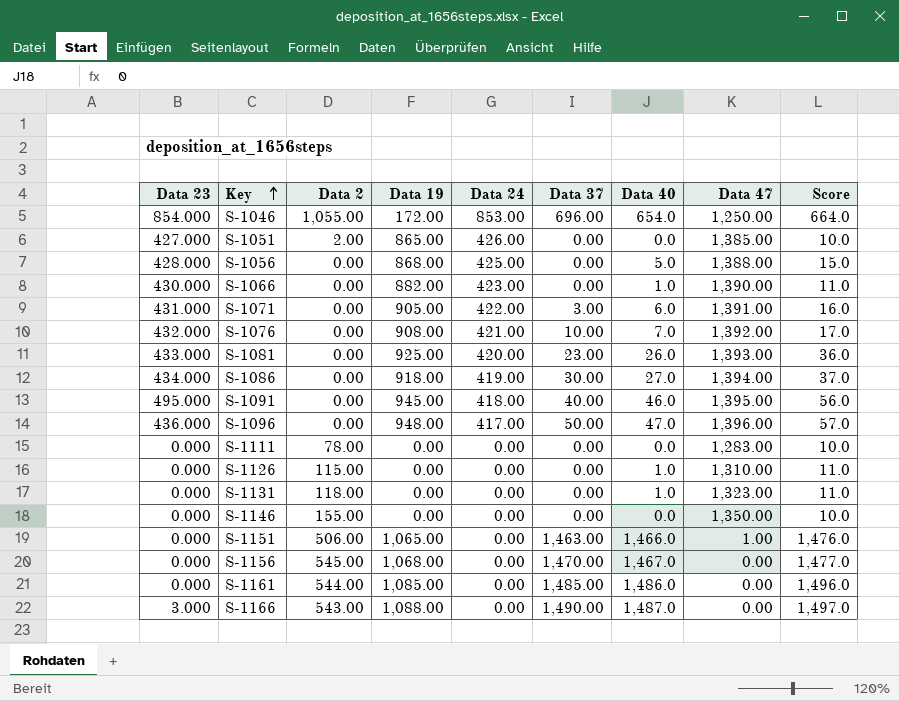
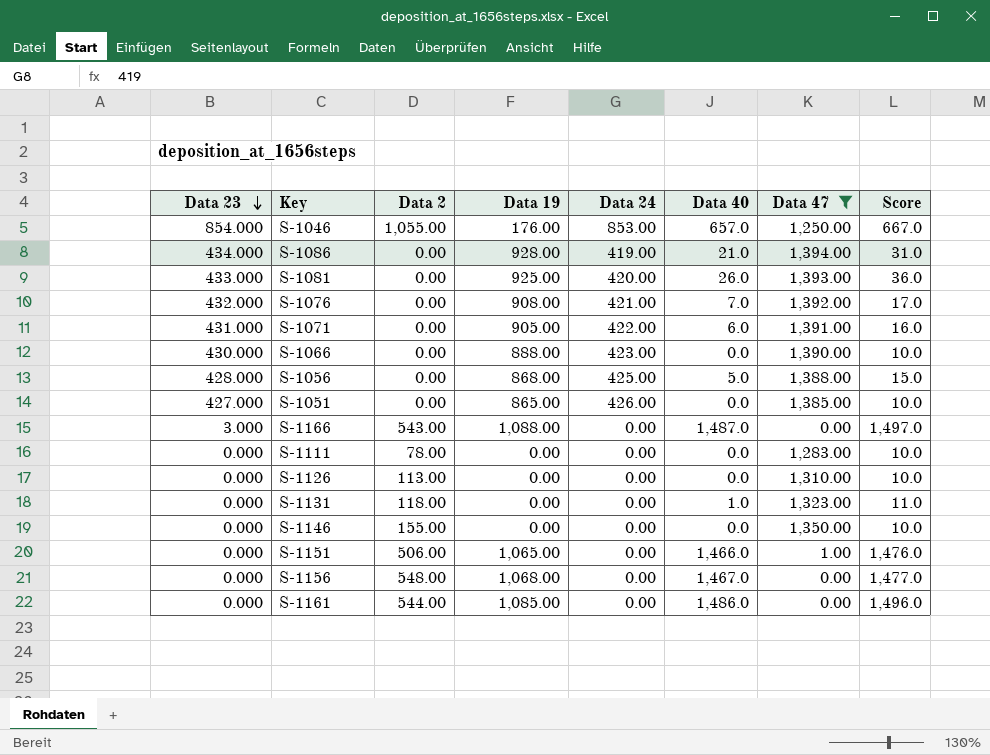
filter: none -> Data 47 <= 1,394.00
row order: Key ascending -> Data 23 descending
column Data 37 | position: 6 -> none
S-1046 | Data 19: 172.00 -> 176.00
S-1046 | Data 40: 654.0 -> 657.0
S-1046 | Score: 664.0 -> 667.0
S-1086 | Data 19: 918.00 -> 928.00
S-1086 | Data 40: 27.0 -> 21.0
S-1086 | Score: 37.0 -> 31.0
S-1066 | Data 19: 882.00 -> 888.00
S-1066 | Data 40: 1.0 -> 0.0
S-1066 | Score: 11.0 -> 10.0
S-1051 | Data 2: 2.00 -> 0.00
S-1126 | Data 2: 115.00 -> 113.00
S-1126 | Data 40: 1.0 -> 0.0
S-1126 | Score: 11.0 -> 10.0
S-1156 | Data 2: 545.00 -> 548.00

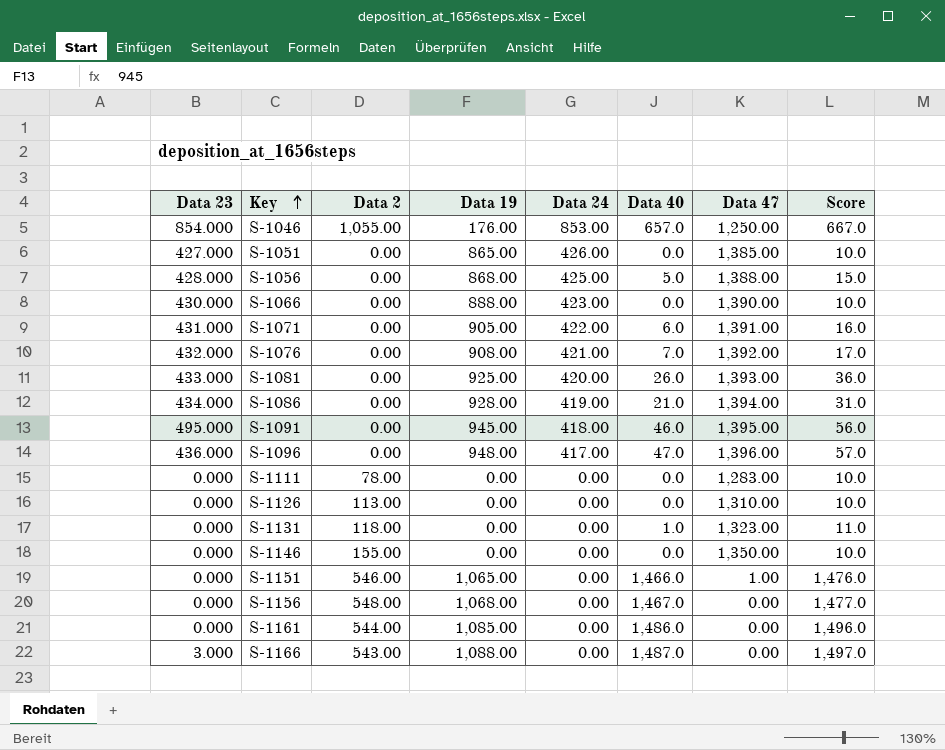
filter: Data 47 <= 1,394.00 -> none
row order: Data 23 descending -> Key ascending
S-1151 | Data 2: 506.00 -> 546.00

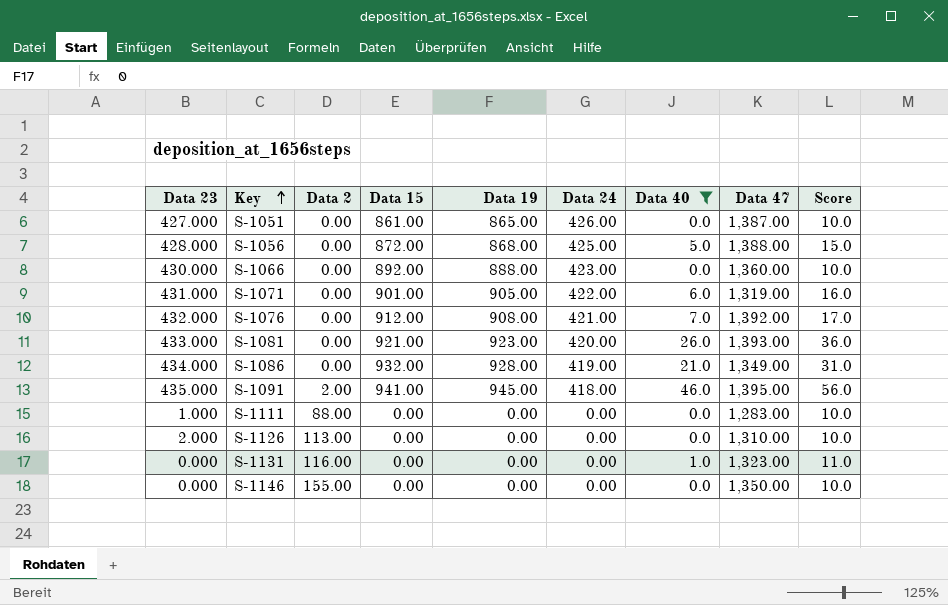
filter: none -> Data 40 <= 46.0
column Data 15 | position: none -> 4
S-1051 | Data 47: 1,385.00 -> 1,387.00
S-1066 | Data 47: 1,390.00 -> 1,360.00
S-1071 | Data 47: 1,391.00 -> 1,319.00
S-1081 | Data 19: 925.00 -> 923.00
S-1086 | Data 47: 1,394.00 -> 1,349.00
S-1091 | Data 23: 495.000 -> 435.000
S-1091 | Data 2: 0.00 -> 2.00
S-1111 | Data 23: 0.000 -> 1.000
S-1111 | Data 2: 78.00 -> 88.00
S-1126 | Data 23: 0.000 -> 2.000
S-1131 | Data 2: 118.00 -> 116.00

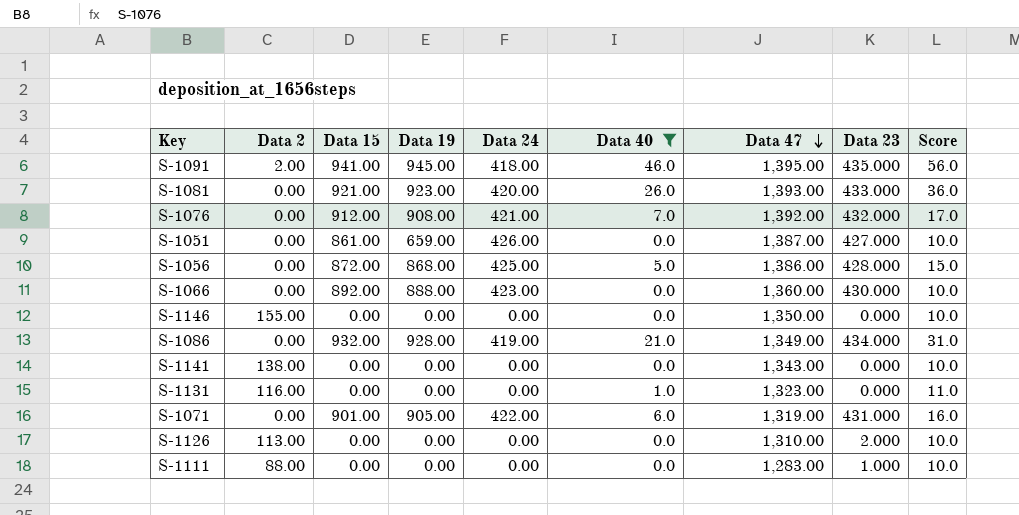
row order: Key ascending -> Data 47 descending
column Data 23 | position: 1 -> 8
S-1051 | Data 19: 865.00 -> 659.00
S-1056 | Data 47: 1,388.00 -> 1,386.00
row S-1141: none -> 138.00 | 0.00 | 0.00 | 0.00 | 0.0 | 1,343.00 | 0.000 | 10.0

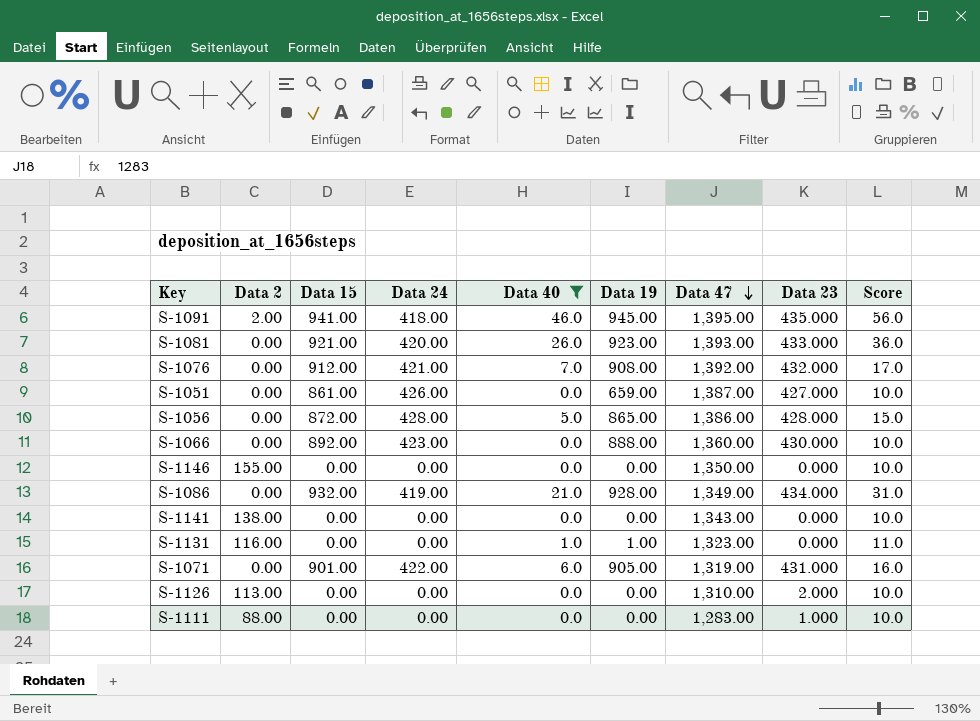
column Data 19 | position: 4 -> 6
S-1056 | Data 24: 425.00 -> 428.00
S-1056 | Data 19: 868.00 -> 865.00
S-1131 | Data 19: 0.00 -> 1.00

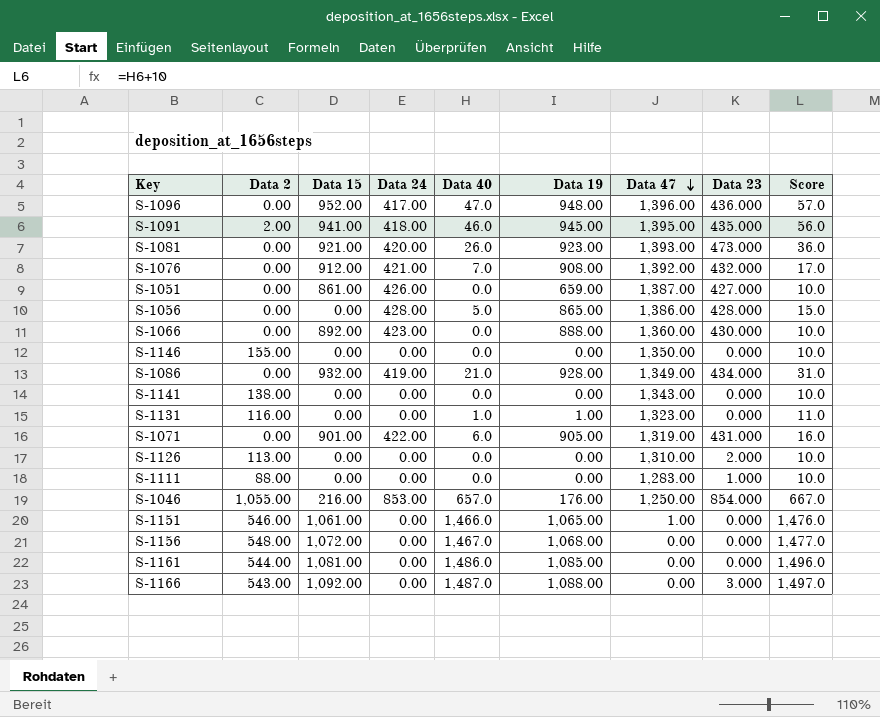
filter: Data 40 <= 46.0 -> none
S-1081 | Data 23: 433.000 -> 473.000
S-1056 | Data 15: 872.00 -> 0.00

